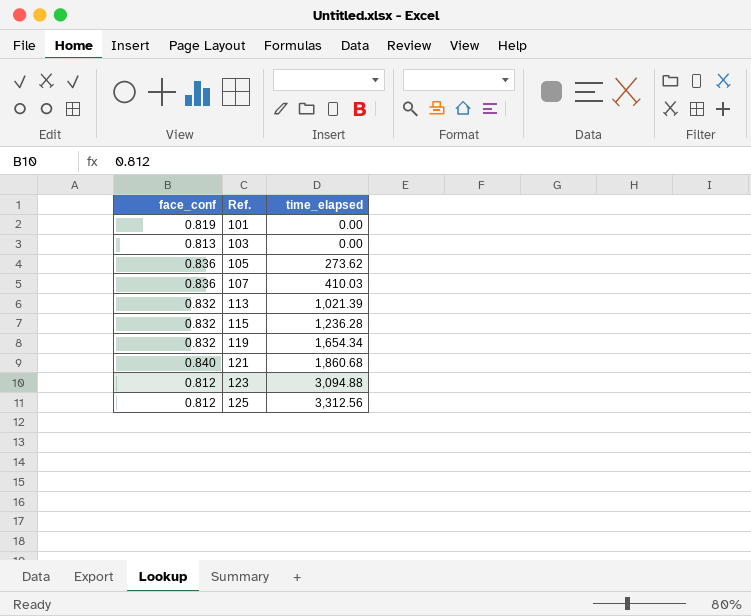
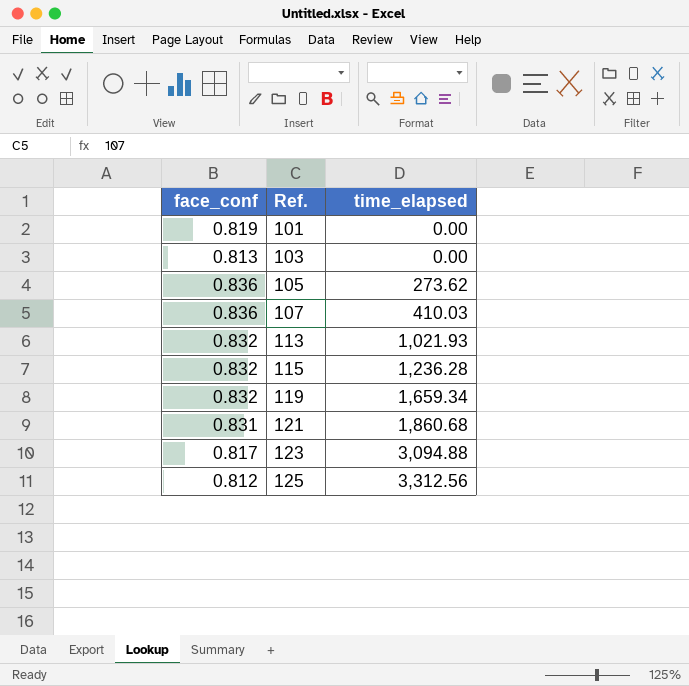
113 | time_elapsed: 1,021.39 -> 1,021.93
119 | time_elapsed: 1,654.34 -> 1,659.34
121 | face_conf: 0.840 -> 0.831
123 | face_conf: 0.812 -> 0.817

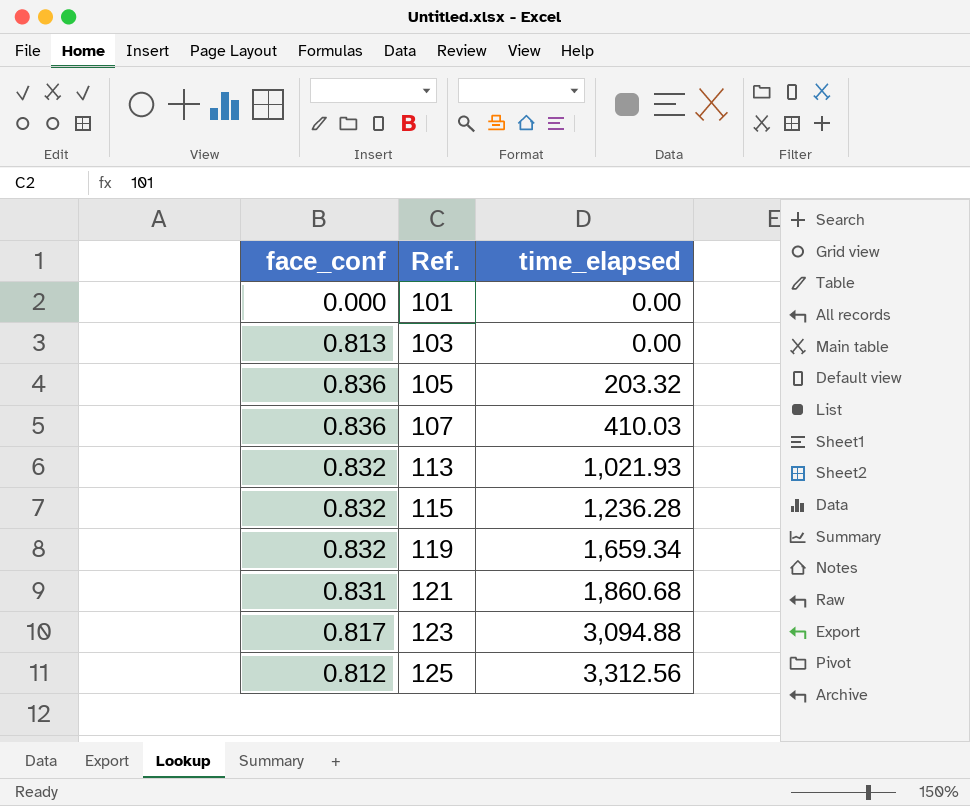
101 | face_conf: 0.819 -> 0.000
105 | time_elapsed: 273.62 -> 203.32

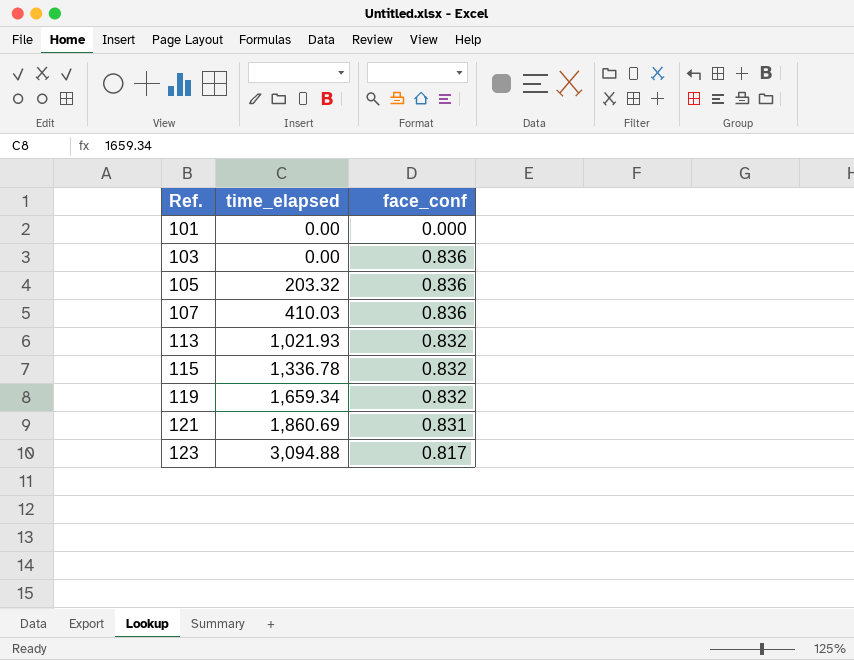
column face_conf | position: 1 -> 3
row 125: 0.812 | 3,312.56 -> none
103 | face_conf: 0.813 -> 0.836
115 | time_elapsed: 1,236.28 -> 1,336.78
121 | time_elapsed: 1,860.68 -> 1,860.69

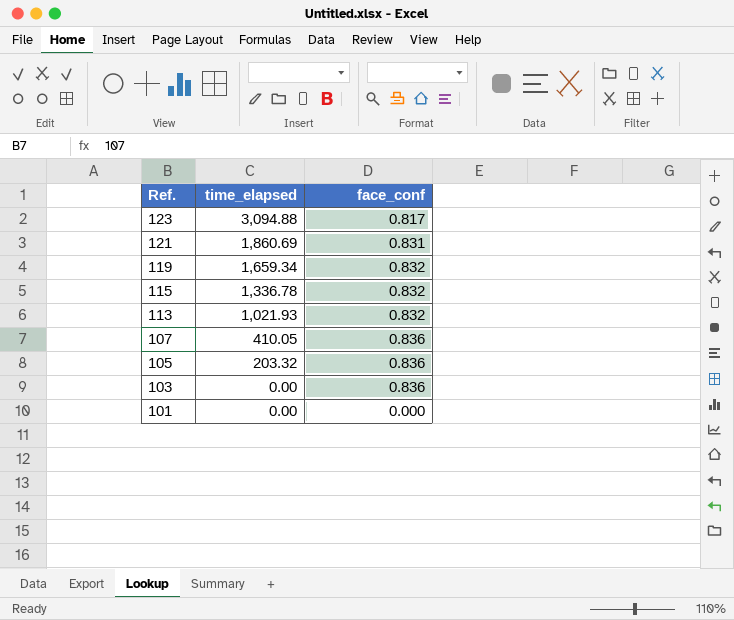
row order: Ref. ascending -> Ref. descending
107 | time_elapsed: 410.03 -> 410.05

